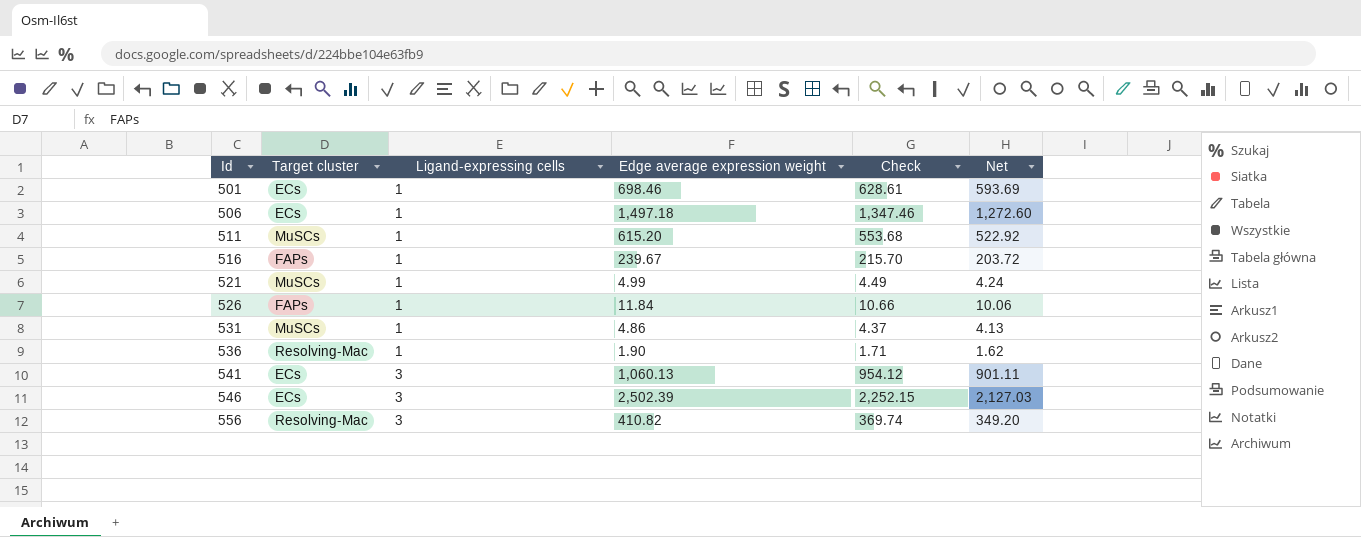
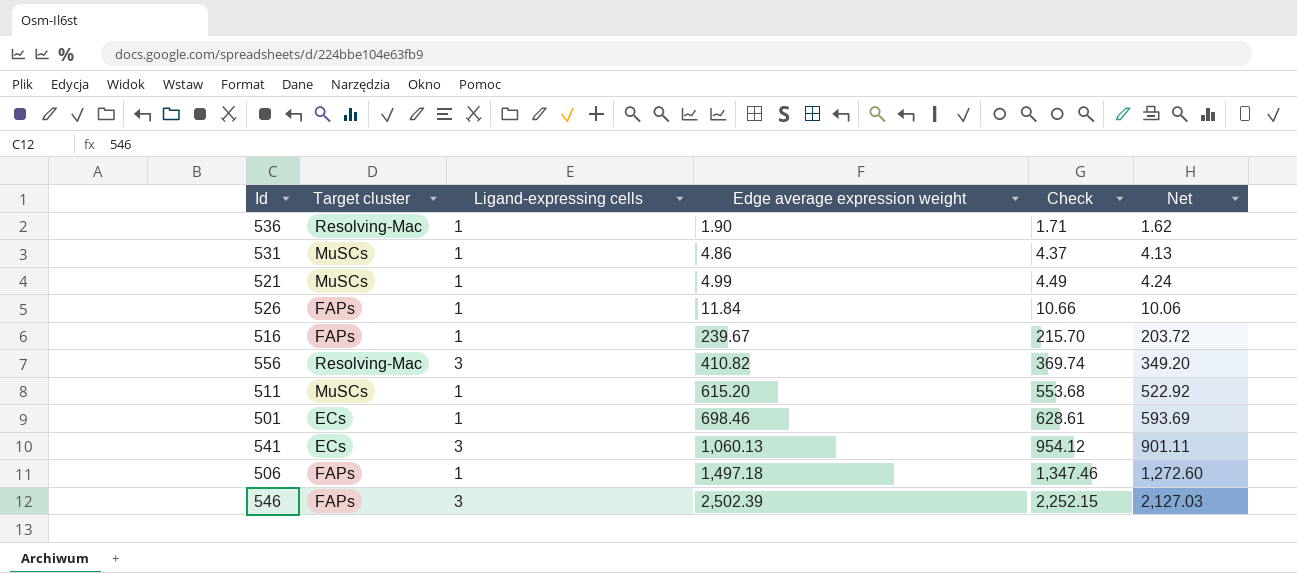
row order: Id ascending -> Edge average expression weight ascending
506 | Target cluster: ECs -> FAPs
546 | Target cluster: ECs -> FAPs

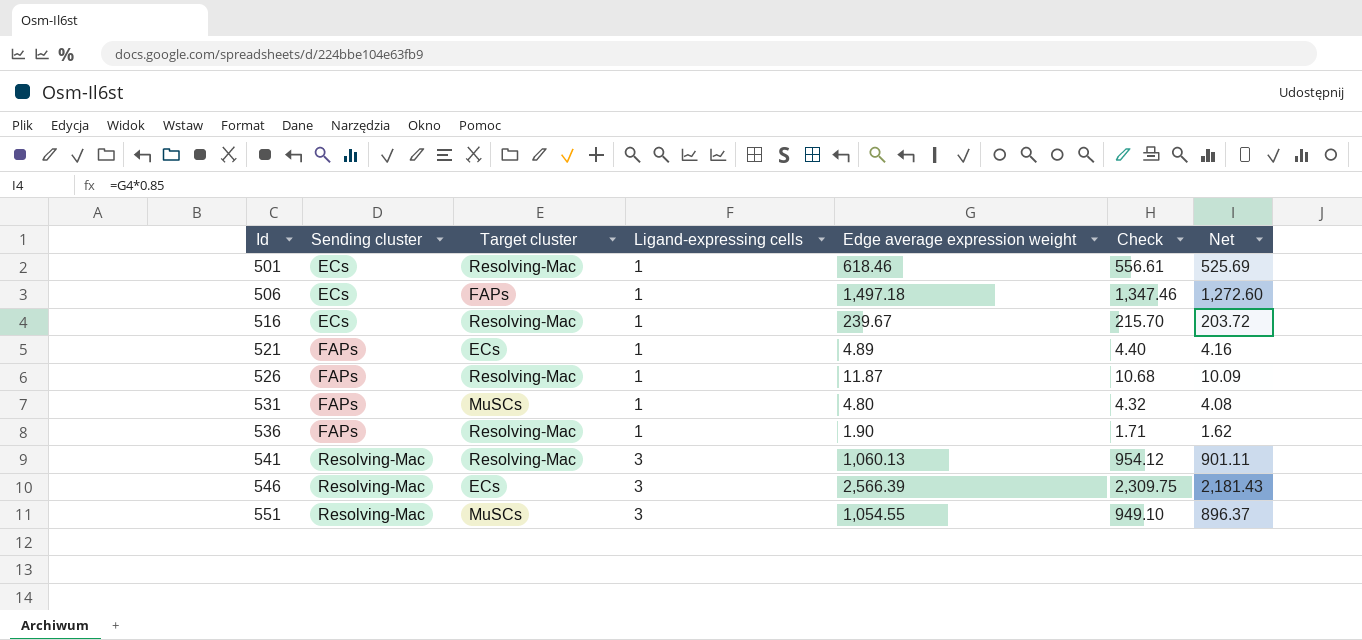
row order: Edge average expression weight ascending -> Id ascending
column Sending cluster | position: none -> 2
row 556: Resolving-Mac | 3 | 410.82 | 369.74 | 349.20 -> none
row 511: MuSCs | 1 | 615.20 | 553.68 | 522.92 -> none
501 | Target cluster: ECs -> Resolving-Mac
501 | Edge average expression weight: 698.46 -> 618.46
501 | Check: 628.61 -> 556.61
501 | Net: 593.69 -> 525.69
516 | Target cluster: FAPs -> Resolving-Mac
521 | Target cluster: MuSCs -> ECs
521 | Edge average expression weight: 4.99 -> 4.89
521 | Check: 4.49 -> 4.40
521 | Net: 4.24 -> 4.16
526 | Target cluster: FAPs -> Resolving-Mac
526 | Edge average expression weight: 11.84 -> 11.87
526 | Check: 10.66 -> 10.68
526 | Net: 10.06 -> 10.09
531 | Edge average expression weight: 4.86 -> 4.80
531 | Check: 4.37 -> 4.32
531 | Net: 4.13 -> 4.08
541 | Target cluster: ECs -> Resolving-Mac
546 | Target cluster: FAPs -> ECs
546 | Edge average expression weight: 2,502.39 -> 2,566.39
546 | Check: 2,252.15 -> 2,309.75
546 | Net: 2,127.03 -> 2,181.43
row 551: none -> Resolving-Mac | MuSCs | 3 | 1,054.55 | 949.10 | 896.37

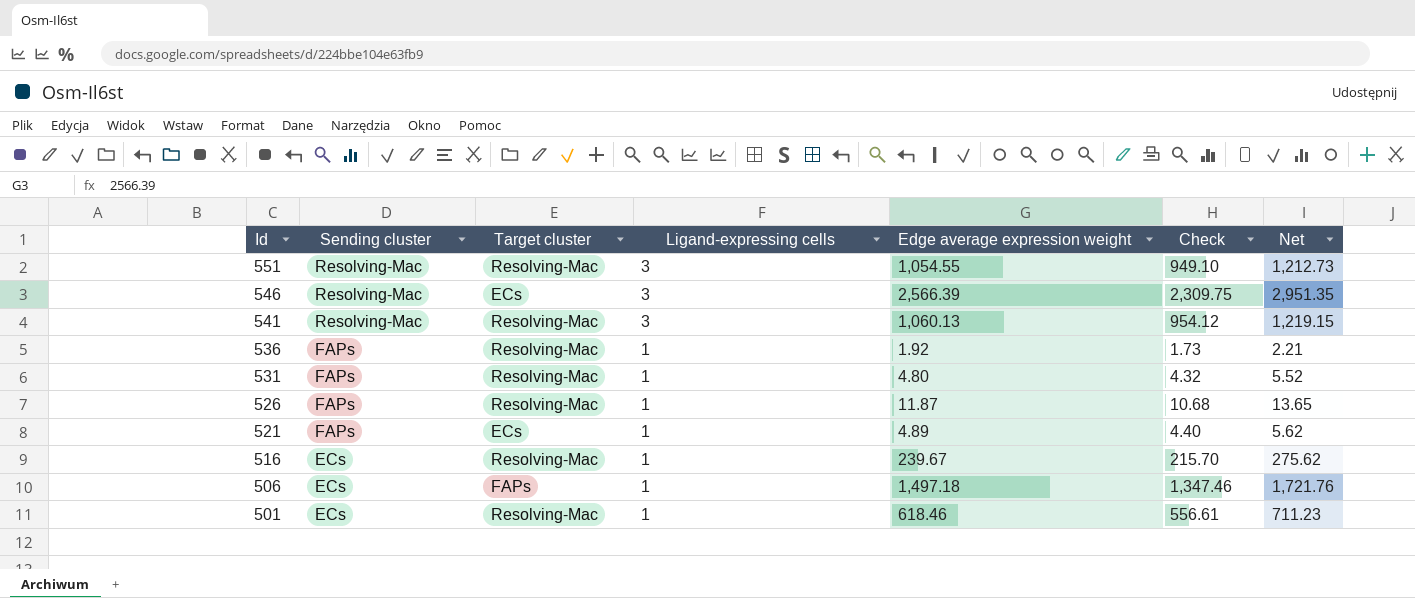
row order: Id ascending -> Id descending
column Net | formula: [Edge average expression weight] * 0.85 -> [Edge average expression weight] * 1.15
551 | Target cluster: MuSCs -> Resolving-Mac
536 | Edge average expression weight: 1.90 -> 1.92
536 | Check: 1.71 -> 1.73
531 | Target cluster: MuSCs -> Resolving-Mac

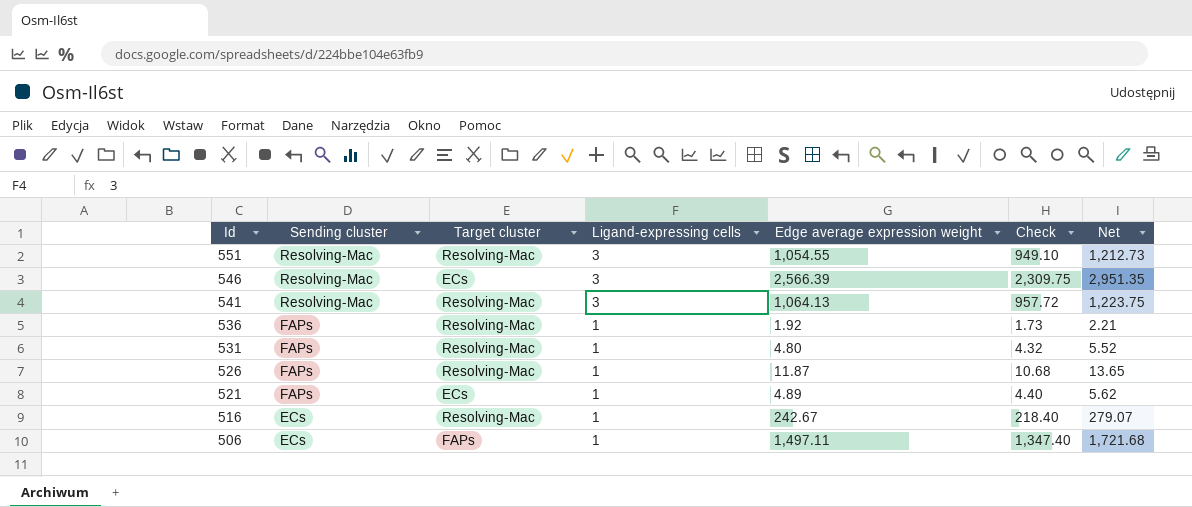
row 501: ECs | Resolving-Mac | 1 | 618.46 | 556.61 | 711.23 -> none
541 | Edge average expression weight: 1,060.13 -> 1,064.13
541 | Check: 954.12 -> 957.72
541 | Net: 1,219.15 -> 1,223.75
516 | Edge average expression weight: 239.67 -> 242.67
516 | Check: 215.70 -> 218.40
516 | Net: 275.62 -> 279.07
506 | Edge average expression weight: 1,497.18 -> 1,497.11
506 | Check: 1,347.46 -> 1,347.40
506 | Net: 1,721.76 -> 1,721.68

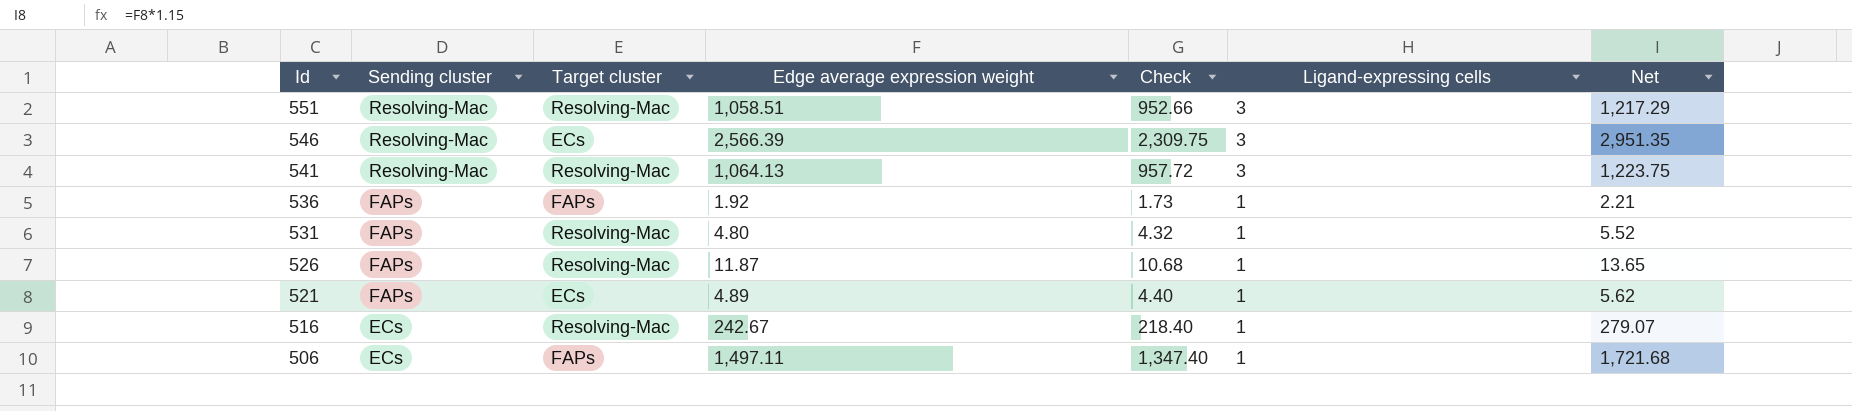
column Ligand-expressing cells | position: 4 -> 6
551 | Edge average expression weight: 1,054.55 -> 1,058.51
551 | Check: 949.10 -> 952.66
551 | Net: 1,212.73 -> 1,217.29
536 | Target cluster: Resolving-Mac -> FAPs

